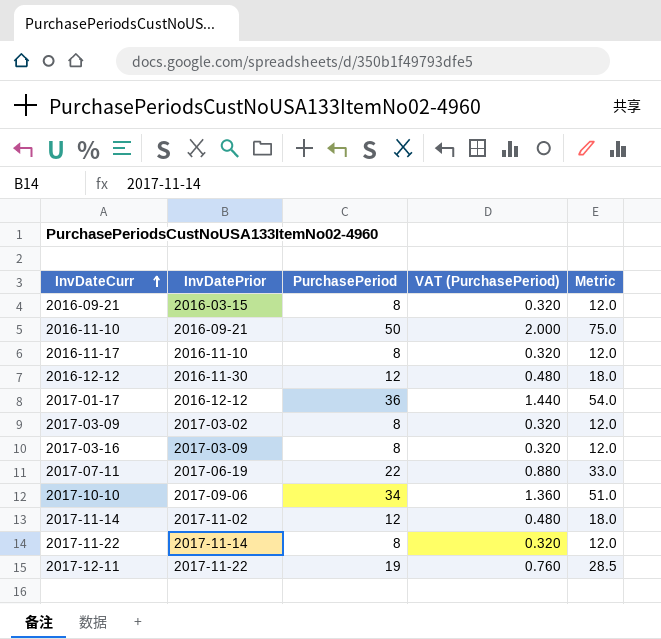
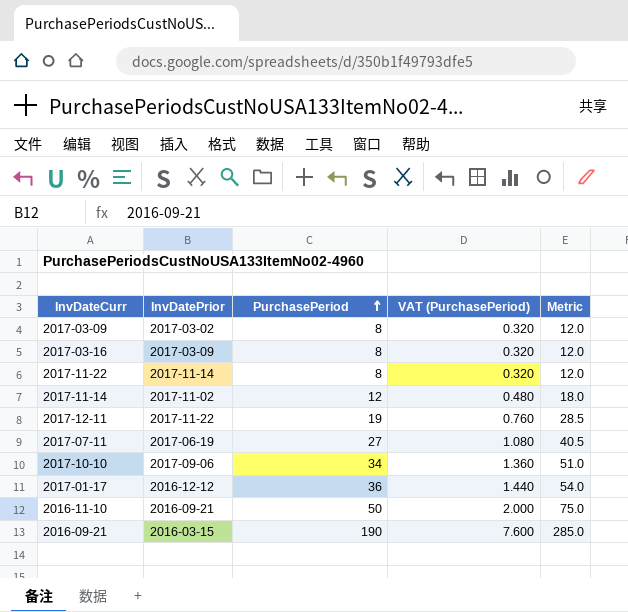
row order: InvDateCurr ascending -> PurchasePeriod ascending
row 2016-11-17: 2016-11-10 | 8 | 0.320 | 12.0 -> none
row 2016-12-12: 2016-11-30 | 12 | 0.480 | 18.0 -> none
2017-07-11 | PurchasePeriod: 22 -> 27
2017-07-11 | VAT (PurchasePeriod): 0.880 -> 1.080
2017-07-11 | Metric: 33.0 -> 40.5
2016-09-21 | PurchasePeriod: 8 -> 190
2016-09-21 | VAT (PurchasePeriod): 0.320 -> 7.600
2016-09-21 | Metric: 12.0 -> 285.0

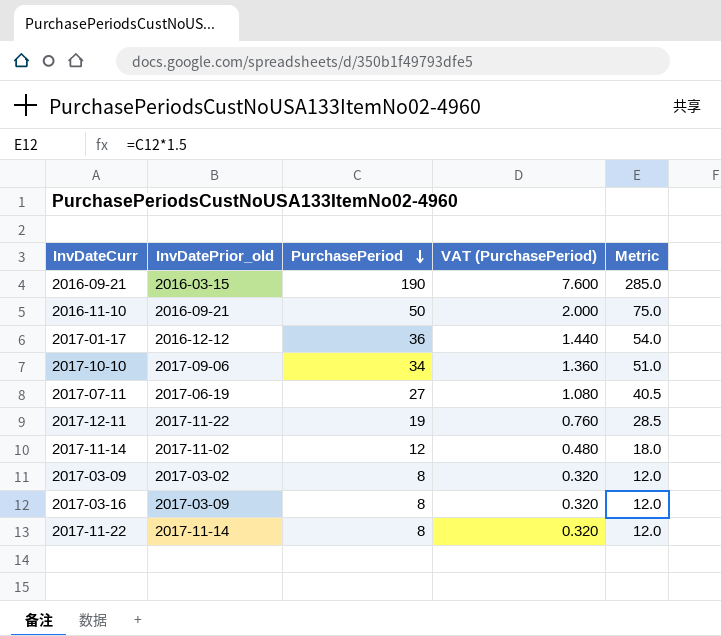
row order: PurchasePeriod ascending -> PurchasePeriod descending
column name: InvDatePrior -> InvDatePrior_old

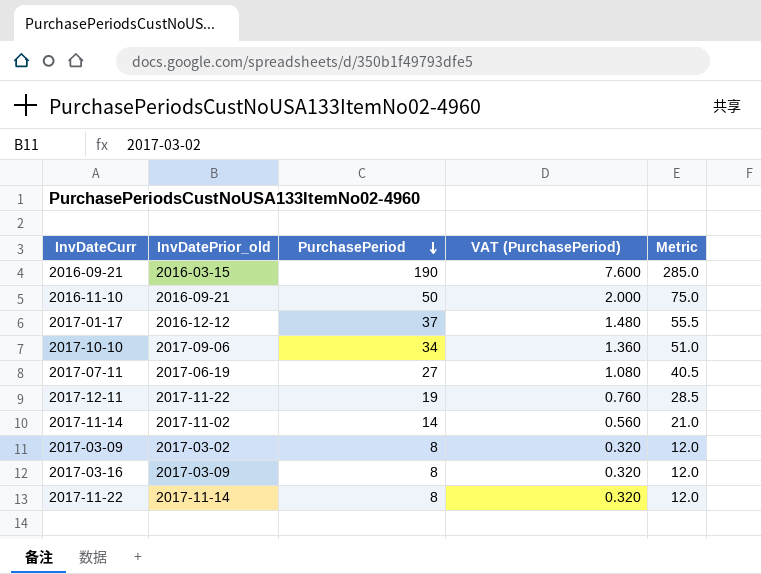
2017-01-17 | PurchasePeriod: 36 -> 37
2017-01-17 | VAT (PurchasePeriod): 1.440 -> 1.480
2017-01-17 | Metric: 54.0 -> 55.5
2017-11-14 | PurchasePeriod: 12 -> 14
2017-11-14 | VAT (PurchasePeriod): 0.480 -> 0.560
2017-11-14 | Metric: 18.0 -> 21.0

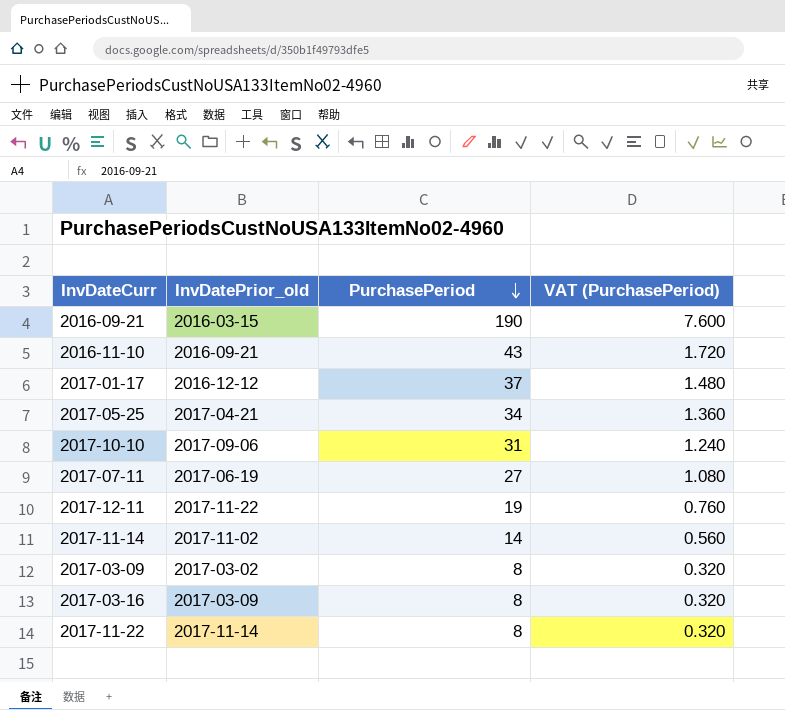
column Metric | formula: [PurchasePeriod] * 1.5 -> none
2016-11-10 | PurchasePeriod: 50 -> 43
2016-11-10 | VAT (PurchasePeriod): 2.000 -> 1.720
row 2017-05-25: none -> 2017-04-21 | 34 | 1.360
2017-10-10 | PurchasePeriod: 34 -> 31
2017-10-10 | VAT (PurchasePeriod): 1.360 -> 1.240

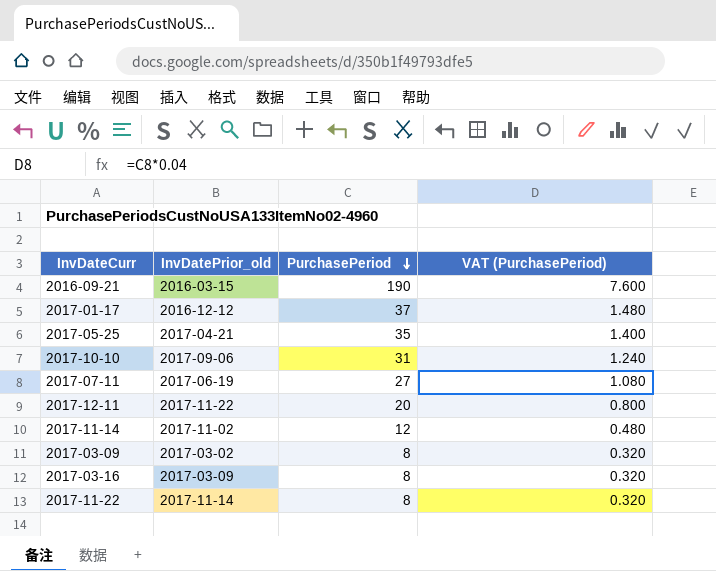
row 2016-11-10: 2016-09-21 | 43 | 1.720 -> none
2017-05-25 | PurchasePeriod: 34 -> 35
2017-05-25 | VAT (PurchasePeriod): 1.360 -> 1.400
2017-12-11 | PurchasePeriod: 19 -> 20
2017-12-11 | VAT (PurchasePeriod): 0.760 -> 0.800
2017-11-14 | PurchasePeriod: 14 -> 12
2017-11-14 | VAT (PurchasePeriod): 0.560 -> 0.480

